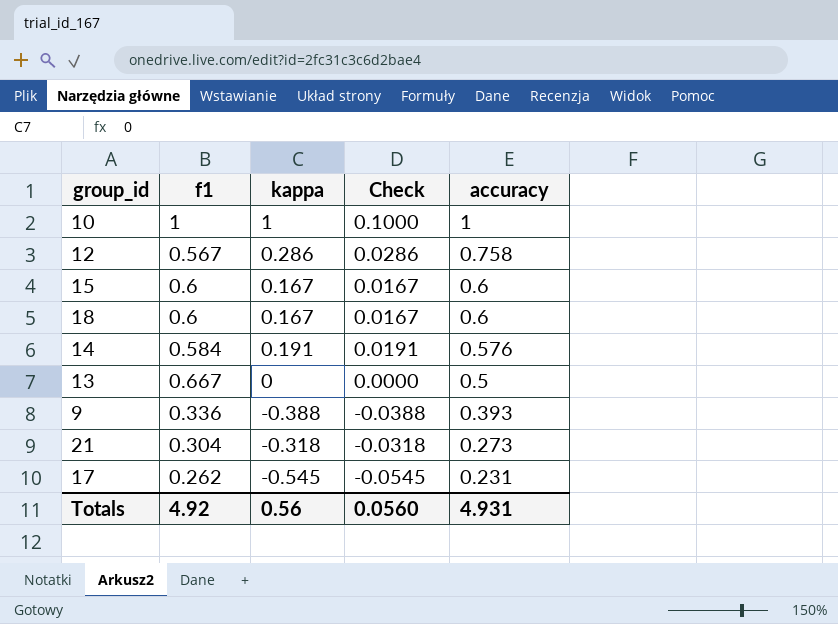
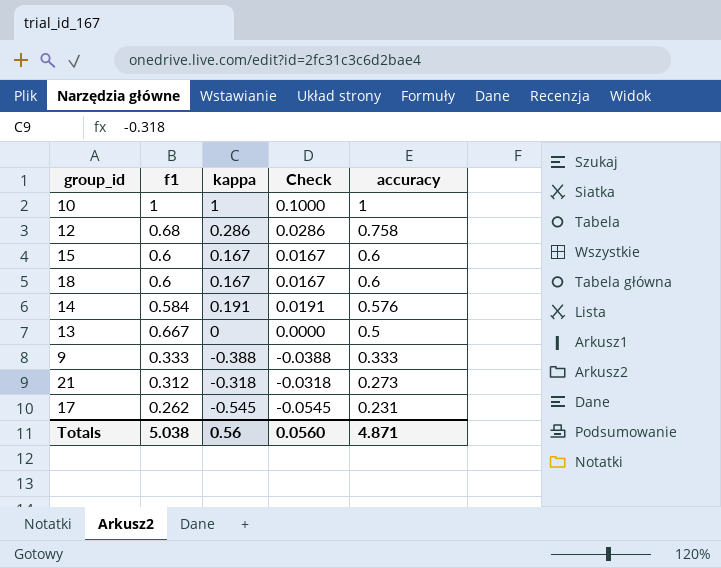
12 | f1: 0.567 -> 0.68
9 | f1: 0.336 -> 0.333
9 | accuracy: 0.393 -> 0.333
21 | f1: 0.304 -> 0.312
Totals | f1: 4.92 -> 5.038
Totals | accuracy: 4.931 -> 4.871

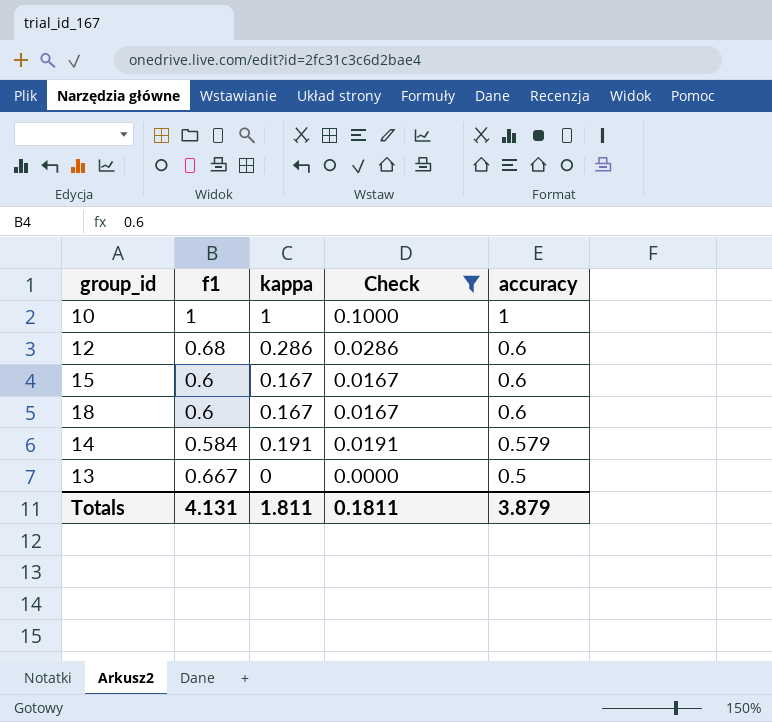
filter: none -> Check >= 0.0000
12 | accuracy: 0.758 -> 0.6
14 | accuracy: 0.576 -> 0.579
Totals | f1: 5.038 -> 4.131
Totals | kappa: 0.56 -> 1.811
Totals | Check: 0.0560 -> 0.1811
Totals | accuracy: 4.871 -> 3.879

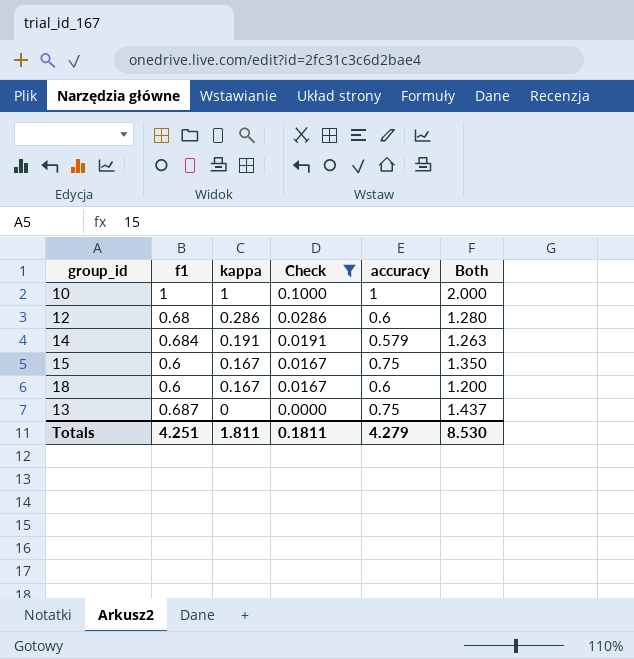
row order: accuracy descending -> kappa descending
column Both | formula: none -> [f1] + [accuracy]
14 | f1: 0.584 -> 0.684
15 | accuracy: 0.6 -> 0.75
13 | f1: 0.667 -> 0.687
13 | accuracy: 0.5 -> 0.75
Totals | f1: 4.131 -> 4.251
Totals | accuracy: 3.879 -> 4.279

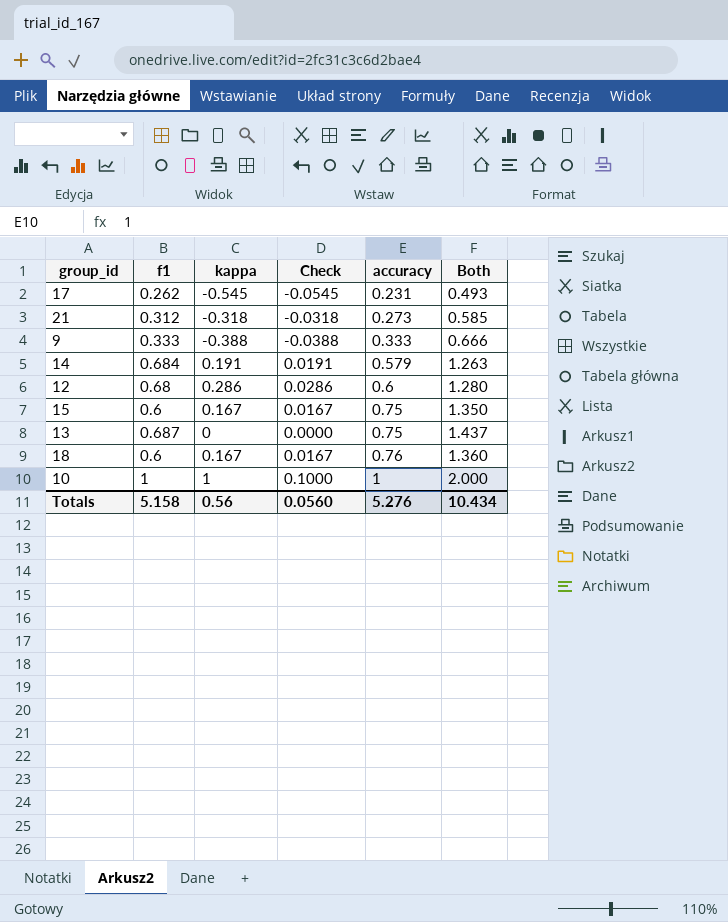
filter: Check >= 0.0000 -> none
row order: kappa descending -> accuracy ascending
18 | accuracy: 0.6 -> 0.76
18 | Both: 1.200 -> 1.360
Totals | f1: 4.251 -> 5.158
Totals | kappa: 1.811 -> 0.56
Totals | Check: 0.1811 -> 0.0560
Totals | accuracy: 4.279 -> 5.276
Totals | Both: 8.530 -> 10.434

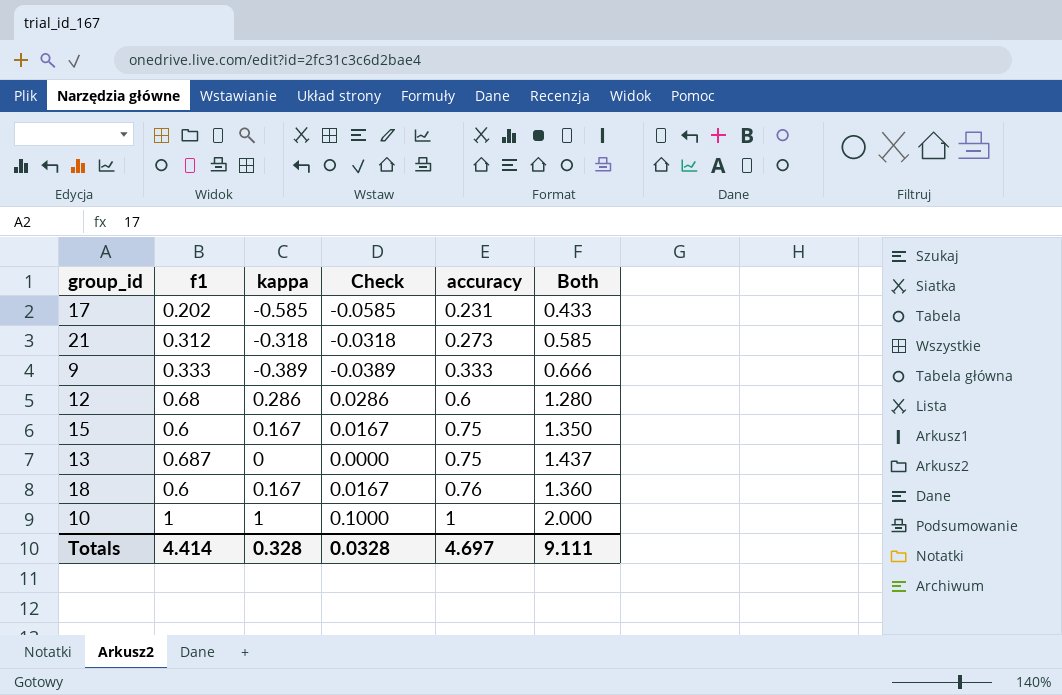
row 14: 0.684 | 0.191 | 0.0191 | 0.579 | 1.263 -> none
17 | f1: 0.262 -> 0.202
17 | kappa: -0.545 -> -0.585
17 | Check: -0.0545 -> -0.0585
17 | Both: 0.493 -> 0.433
9 | kappa: -0.388 -> -0.389
9 | Check: -0.0388 -> -0.0389
Totals | f1: 5.158 -> 4.414
Totals | kappa: 0.56 -> 0.328
Totals | Check: 0.0560 -> 0.0328
Totals | accuracy: 5.276 -> 4.697
Totals | Both: 10.434 -> 9.111

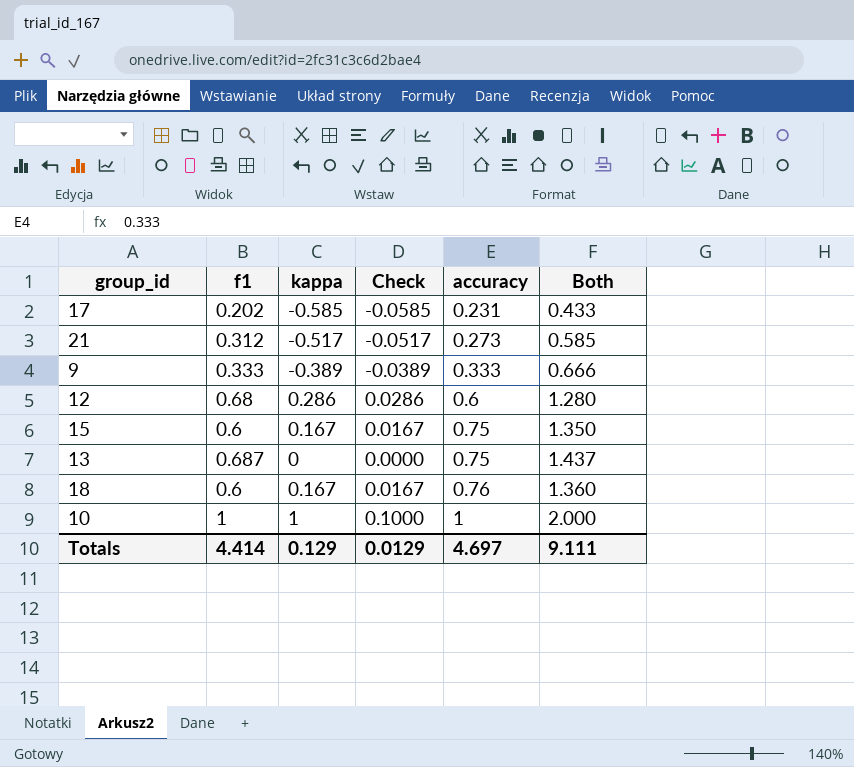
21 | kappa: -0.318 -> -0.517
21 | Check: -0.0318 -> -0.0517
Totals | kappa: 0.328 -> 0.129
Totals | Check: 0.0328 -> 0.0129

